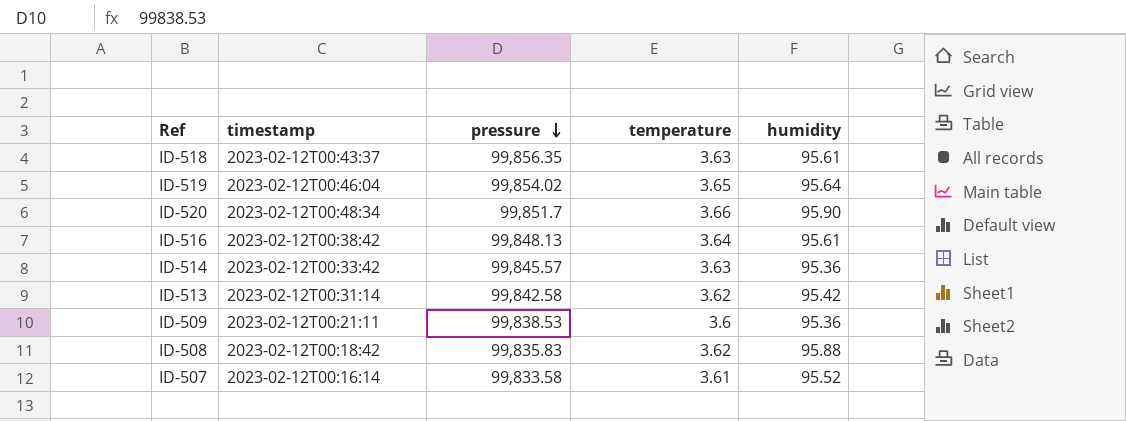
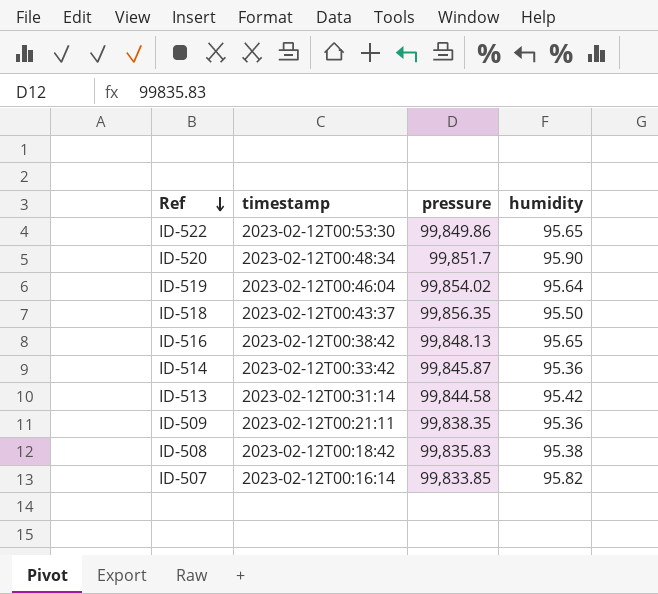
row order: pressure descending -> Ref descending
column temperature | position: 4 -> none
row ID-522: none -> 2023-02-12T00:53:30 | 99,849.86 | 95.65
ID-518 | humidity: 95.61 -> 95.50
ID-516 | humidity: 95.61 -> 95.65
ID-514 | pressure: 99,845.57 -> 99,845.87
ID-513 | pressure: 99,842.58 -> 99,844.58
ID-509 | pressure: 99,838.53 -> 99,838.35
ID-508 | humidity: 95.88 -> 95.38
ID-507 | pressure: 99,833.58 -> 99,833.85
ID-507 | humidity: 95.52 -> 95.82

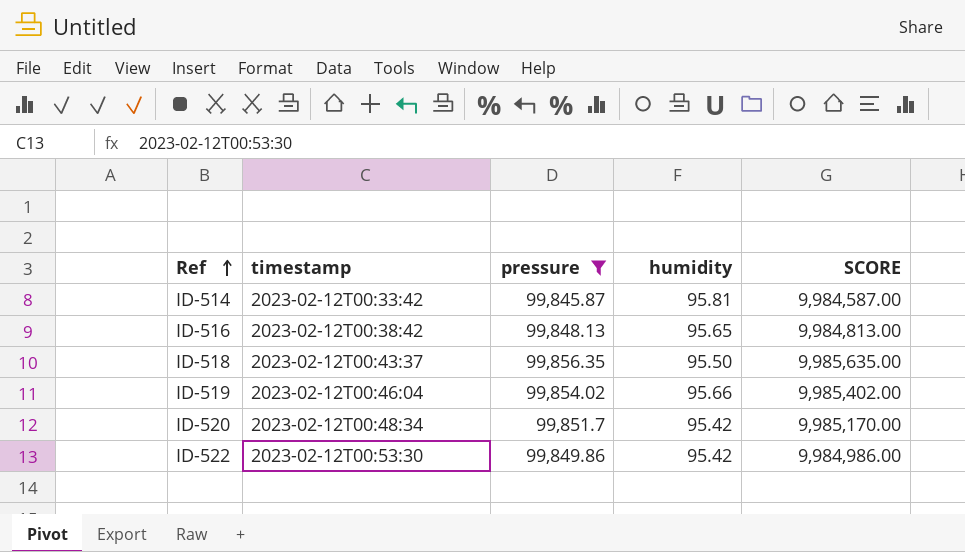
filter: none -> pressure >= 99,845.87
row order: Ref descending -> Ref ascending
column SCORE | formula: none -> [pressure] * 100
ID-514 | humidity: 95.36 -> 95.81
ID-519 | humidity: 95.64 -> 95.66
ID-520 | humidity: 95.90 -> 95.42
ID-522 | humidity: 95.65 -> 95.42

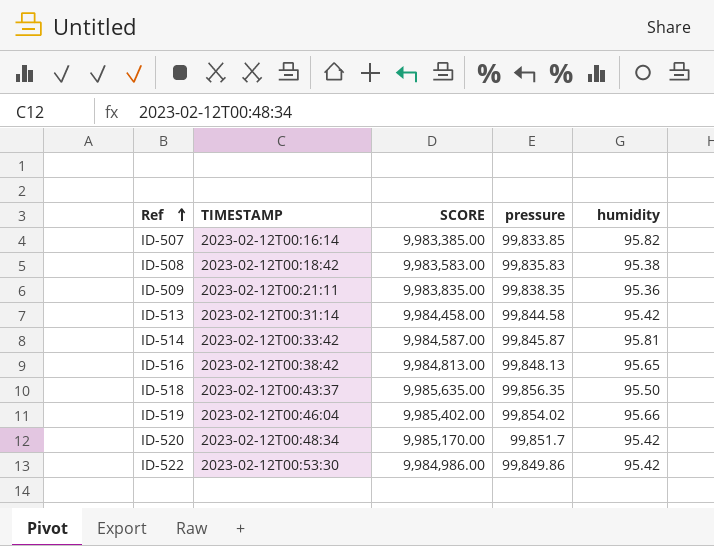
filter: pressure >= 99,845.87 -> none
column name: timestamp -> TIMESTAMP
column SCORE | position: 5 -> 3

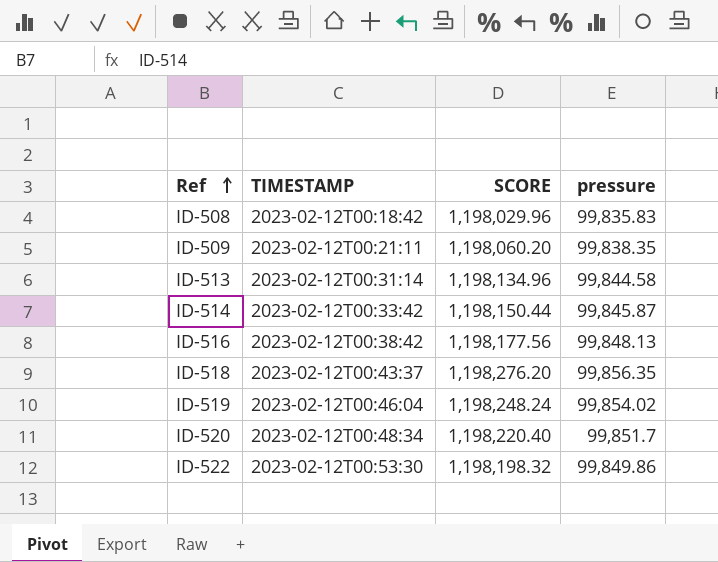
column humidity | position: 5 -> none
column SCORE | formula: [pressure] * 100 -> [pressure] * 12
row ID-507: 2023-02-12T00:16:14 | 9,983,385.00 | 99,833.85 | 95.82 -> none

